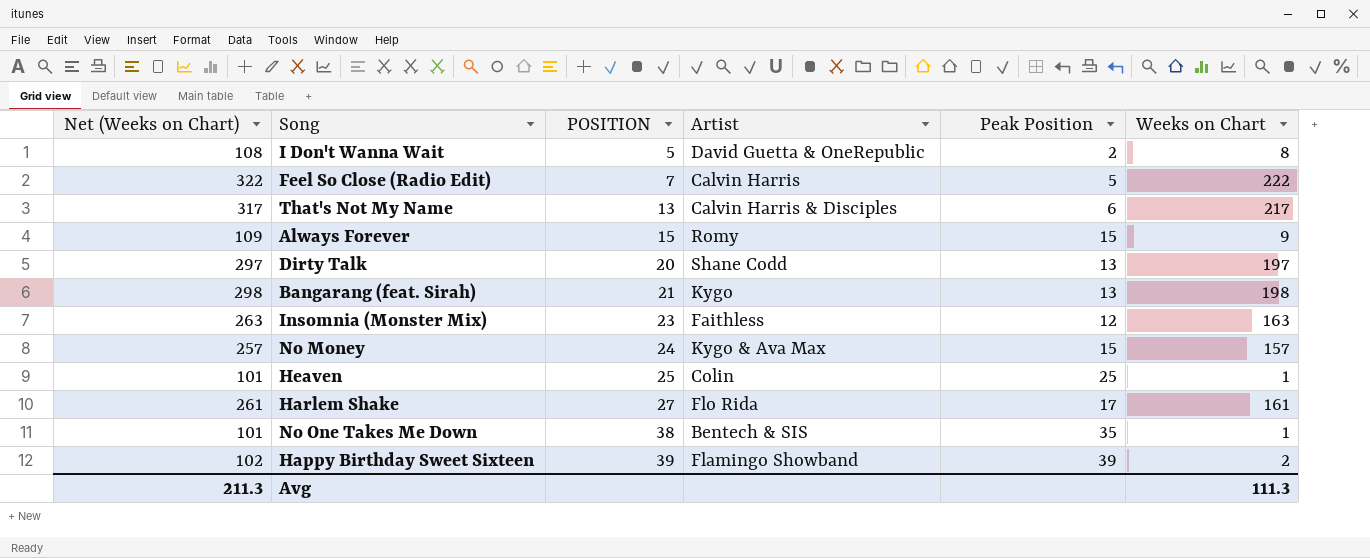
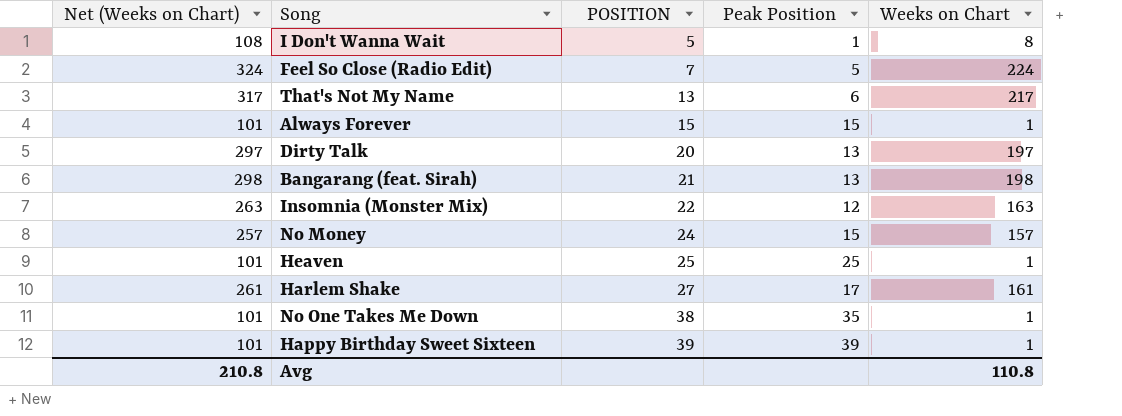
column Artist | position: 4 -> none
I Don't Wanna Wait | Peak Position: 2 -> 1
Feel So Close (Radio Edit) | Net (Weeks on Chart): 322 -> 324
Feel So Close (Radio Edit) | Weeks on Chart: 222 -> 224
Always Forever | Net (Weeks on Chart): 109 -> 101
Always Forever | Weeks on Chart: 9 -> 1
Insomnia (Monster Mix) | POSITION: 23 -> 22
Happy Birthday Sweet Sixteen | Net (Weeks on Chart): 102 -> 101
Happy Birthday Sweet Sixteen | Weeks on Chart: 2 -> 1
Avg | Net (Weeks on Chart): 211.3 -> 210.8
Avg | Weeks on Chart: 111.3 -> 110.8

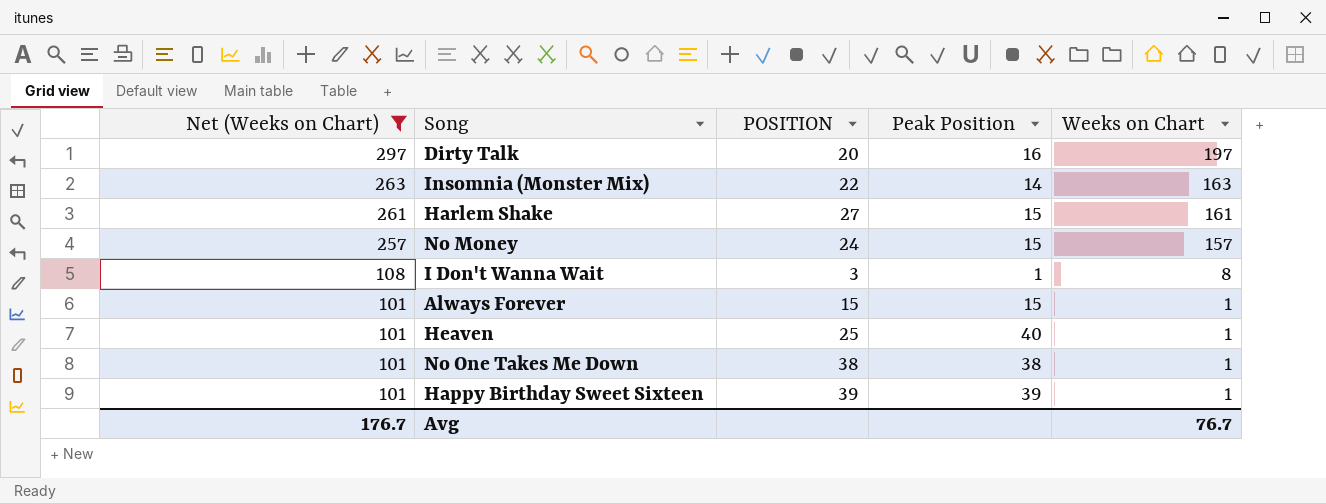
filter: none -> Net (Weeks on Chart) <= 297
row order: POSITION ascending -> Net (Weeks on Chart) descending
Dirty Talk | Peak Position: 13 -> 16
Insomnia (Monster Mix) | Peak Position: 12 -> 14
Harlem Shake | Peak Position: 17 -> 15
I Don't Wanna Wait | POSITION: 5 -> 3
Heaven | Peak Position: 25 -> 40
No One Takes Me Down | Peak Position: 35 -> 38
Avg | Net (Weeks on Chart): 210.8 -> 176.7
Avg | Weeks on Chart: 110.8 -> 76.7

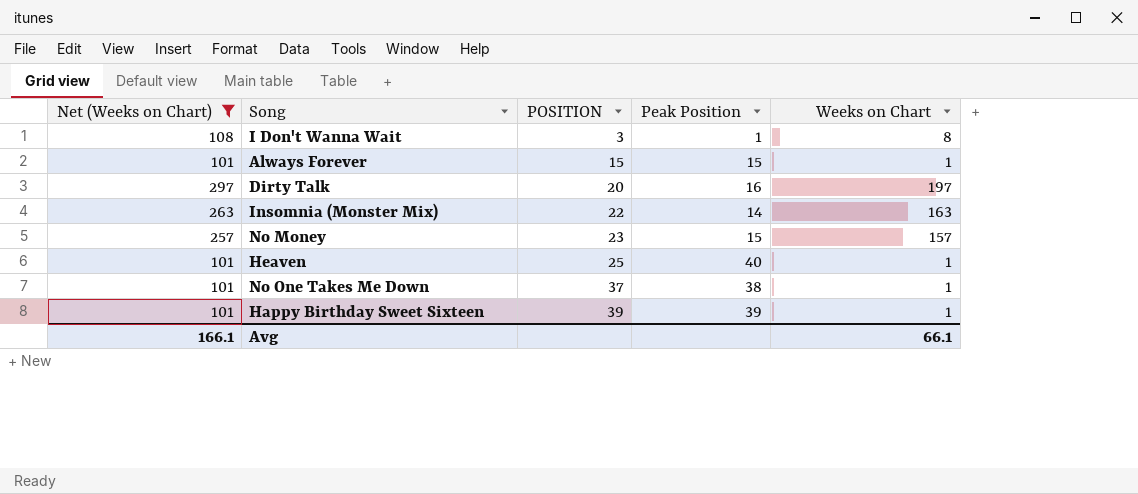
row order: Net (Weeks on Chart) descending -> POSITION ascending
row Harlem Shake: 261 | 27 | 15 | 161 -> none
No Money | POSITION: 24 -> 23
No One Takes Me Down | POSITION: 38 -> 37
Avg | Net (Weeks on Chart): 176.7 -> 166.1
Avg | Weeks on Chart: 76.7 -> 66.1

